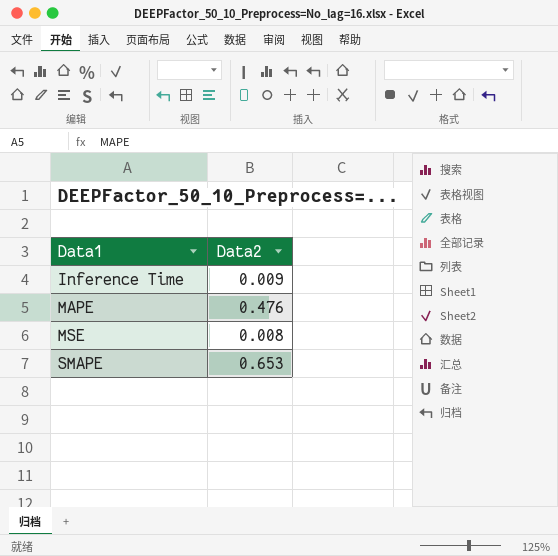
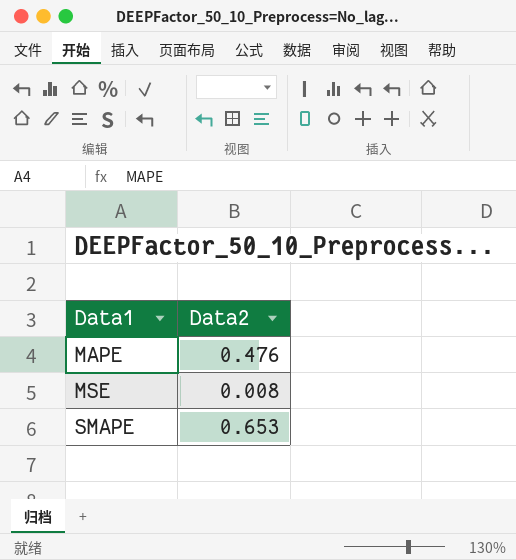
row Inference Time: 0.009 -> none

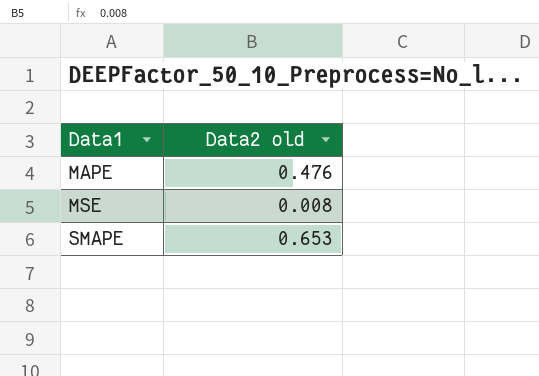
column name: Data2 -> Data2 old

